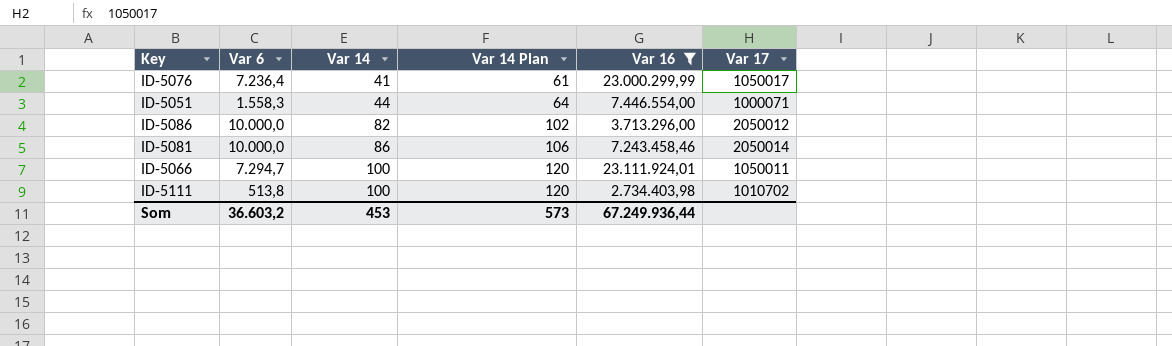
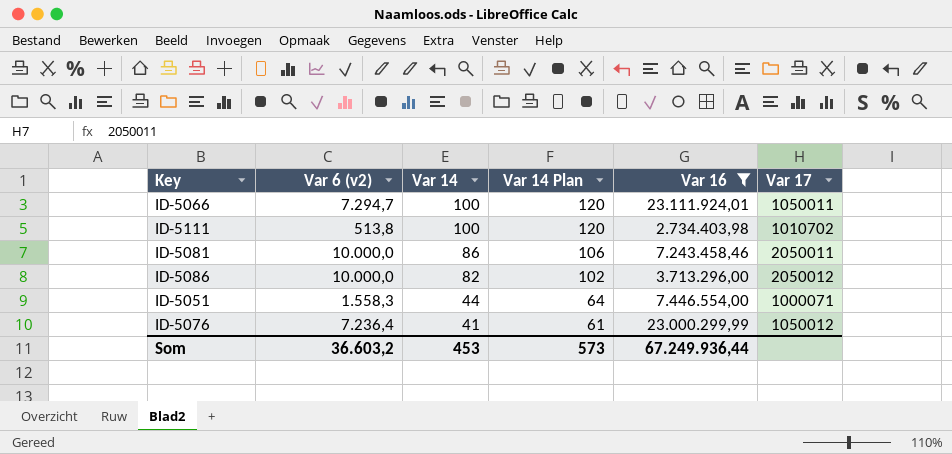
row order: Var 14 ascending -> Var 14 descending
column name: Var 6 -> Var 6 (v2)
ID-5081 | Var 17: 2050014 -> 2050011
ID-5076 | Var 17: 1050017 -> 1050012

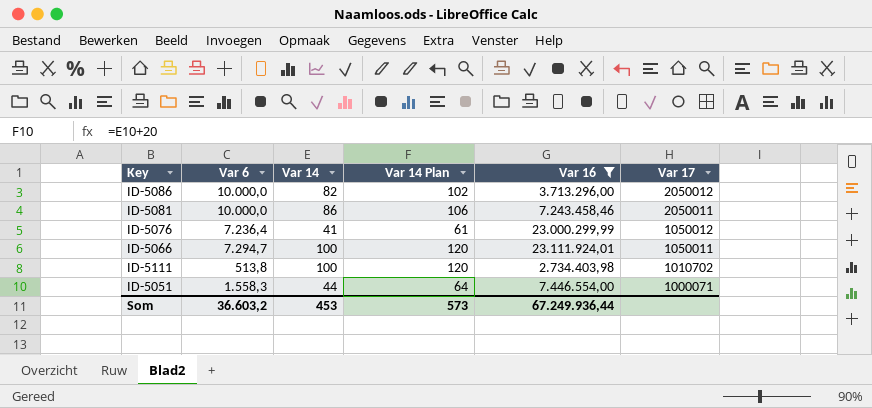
row order: Var 14 descending -> Var 17 descending
column name: Var 6 (v2) -> Var 6

